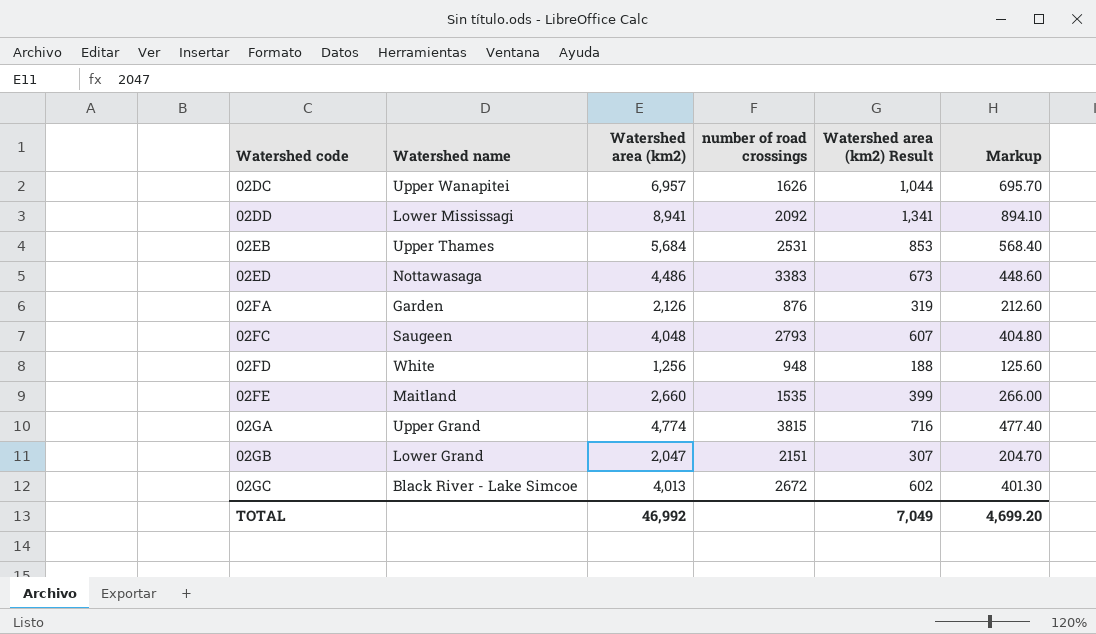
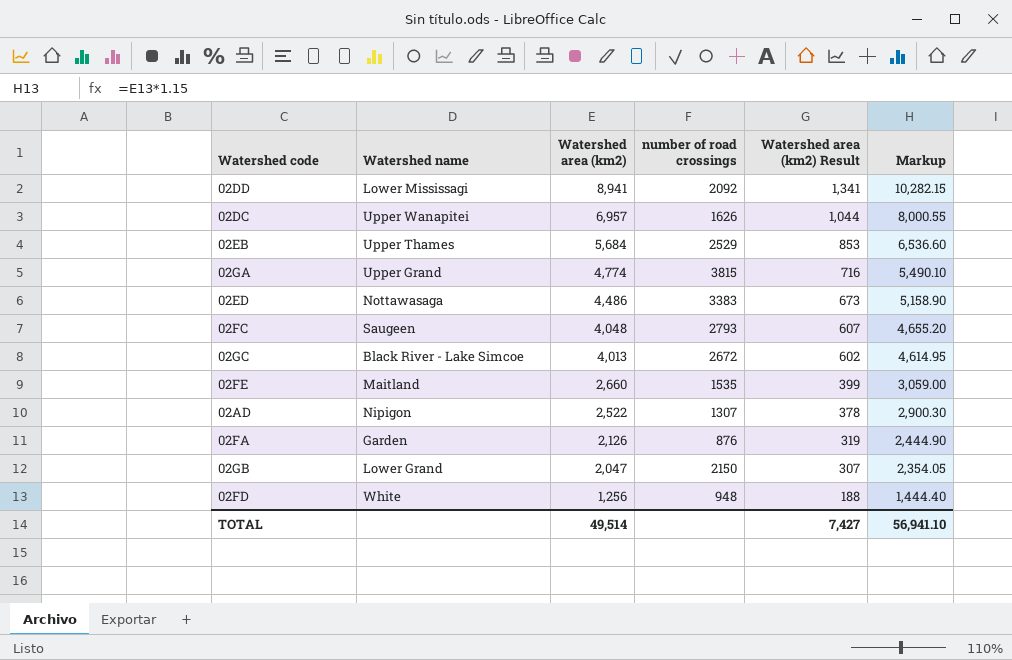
row order: Watershed code ascending -> Watershed area (km2) descending
column Markup | formula: [Watershed area (km2)] * 0.1 -> [Watershed area (km2)] * 1.15
02EB | number of road crossings: 2531 -> 2529
row 02AD: none -> Nipigon | 2,522 | 1307 | 378 | 2,900.30
02GB | number of road crossings: 2151 -> 2150
TOTAL | Watershed area (km2): 46,992 -> 49,514
TOTAL | Watershed area (km2) Result: 7,049 -> 7,427
TOTAL | Markup: 4,699.20 -> 56,941.10

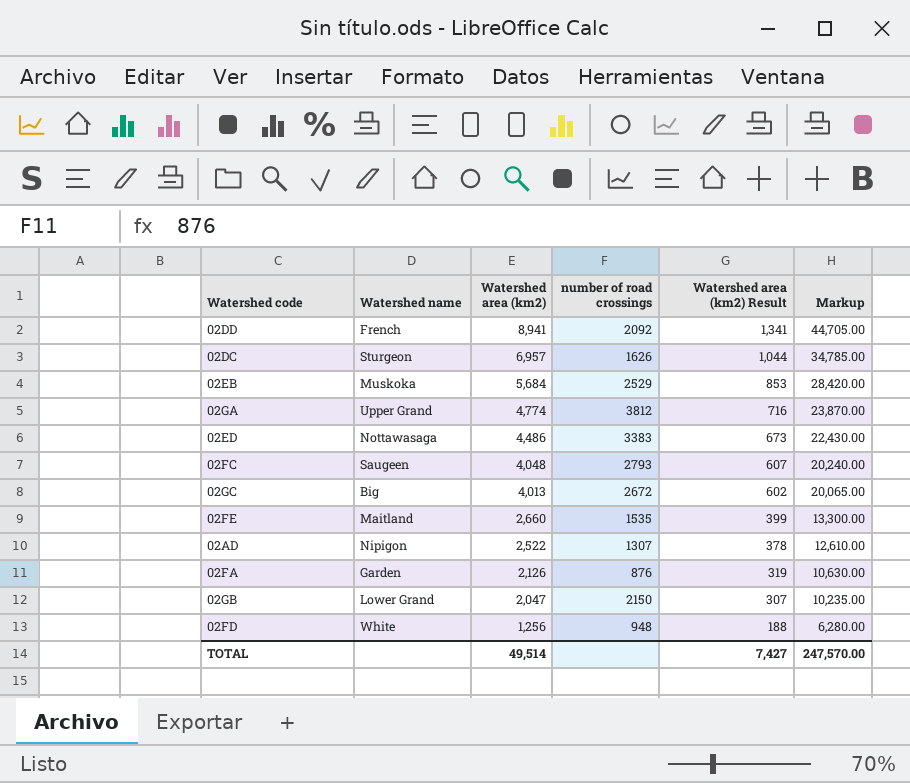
column Markup | formula: [Watershed area (km2)] * 1.15 -> [Watershed area (km2)] * 5
02DD | Watershed name: Lower Mississagi -> French
02DC | Watershed name: Upper Wanapitei -> Sturgeon
02EB | Watershed name: Upper Thames -> Muskoka
02GA | number of road crossings: 3815 -> 3812
02GC | Watershed name: Black River - Lake Simcoe -> Big
TOTAL | Markup: 56,941.10 -> 247,570.00

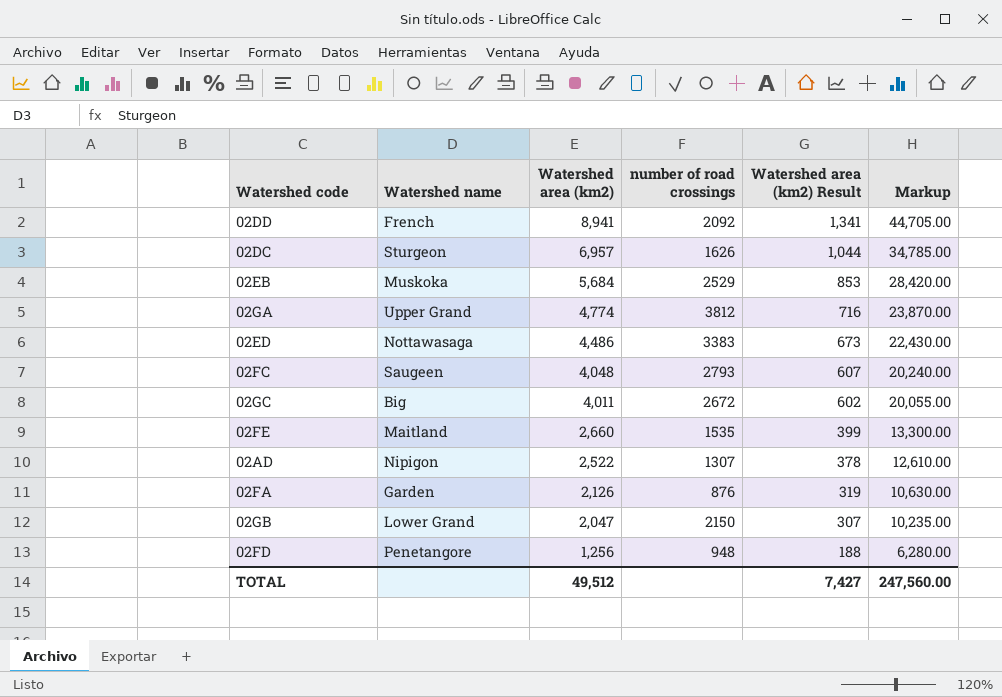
02GC | Watershed area (km2): 4,013 -> 4,011
02GC | Markup: 20,065.00 -> 20,055.00
02FD | Watershed name: White -> Penetangore
TOTAL | Watershed area (km2): 49,514 -> 49,512
TOTAL | Markup: 247,570.00 -> 247,560.00

